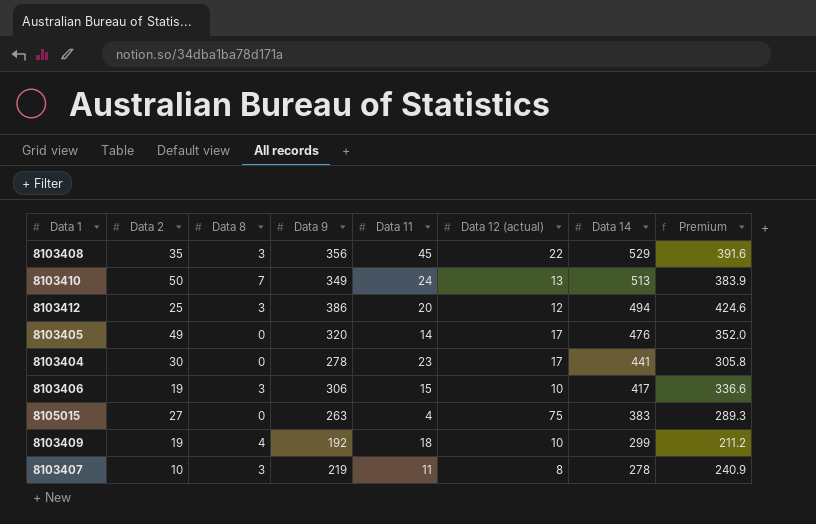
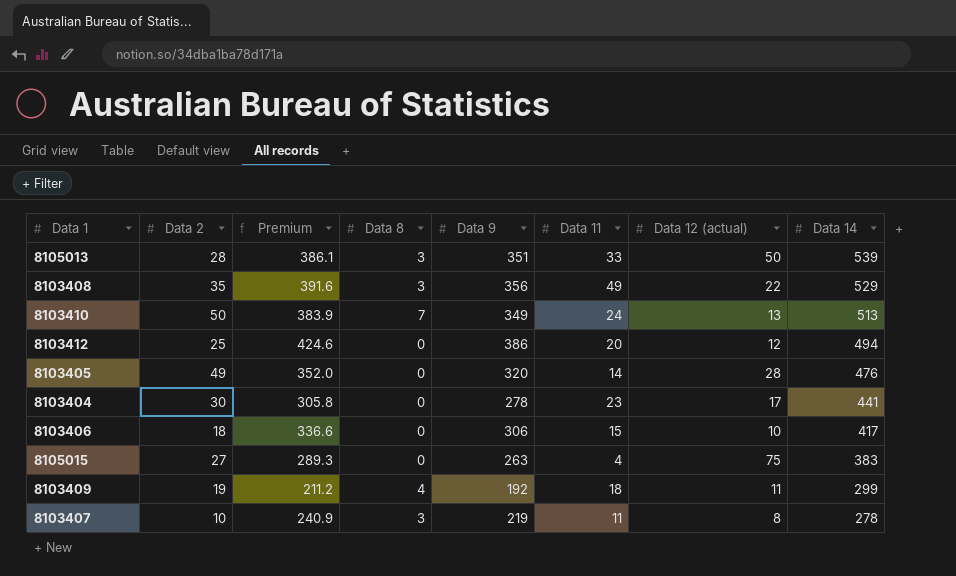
column Premium | position: 8 -> 3
row 8105013: none -> 28 | 386.1 | 3 | 351 | 33 | 50 | 539
8103408 | Data 11: 45 -> 49
8103412 | Data 8: 3 -> 0
8103405 | Data 12 (actual): 17 -> 28
8103406 | Data 2: 19 -> 18
8103406 | Data 8: 3 -> 0
8103409 | Data 12 (actual): 10 -> 11

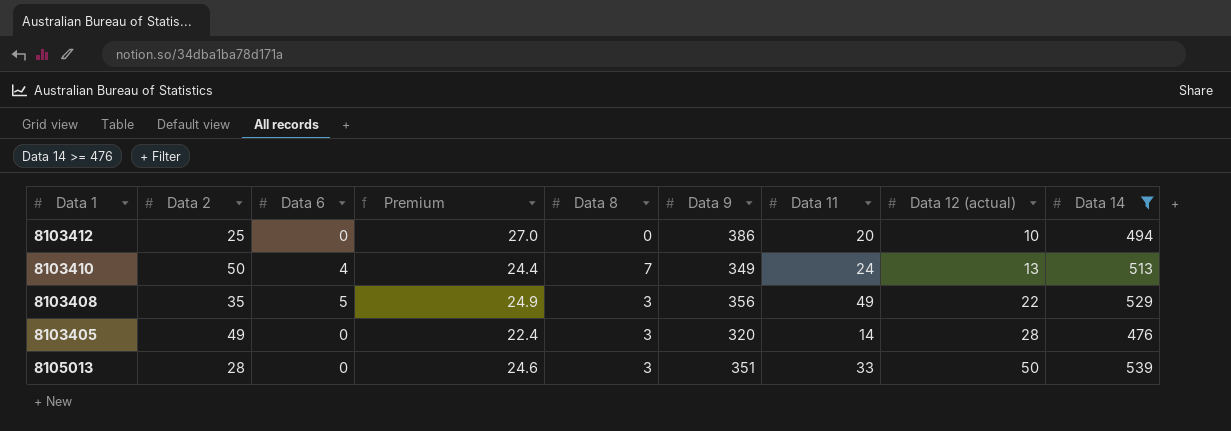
filter: none -> Data 14 >= 476
row order: Data 14 descending -> Data 12 (actual) ascending
column Data 6 | position: none -> 3
column Premium | formula: [Data 9] * 1.1 -> [Data 9] * 0.07
8103412 | Data 12 (actual): 12 -> 10
8103405 | Data 8: 0 -> 3

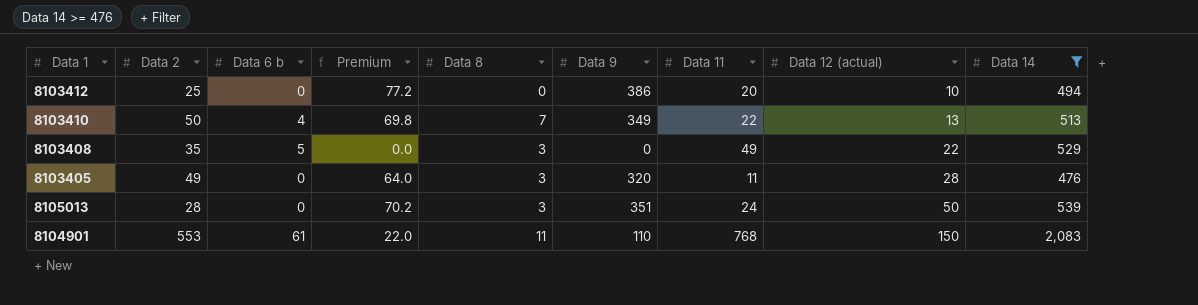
column name: Data 6 -> Data 6 b
column Premium | formula: [Data 9] * 0.07 -> [Data 9] * 0.2
8103410 | Data 11: 24 -> 22
8103408 | Data 9: 356 -> 0
8103405 | Data 11: 14 -> 11
8105013 | Data 11: 33 -> 24
row 8104901: none -> 553 | 61 | 22.0 | 11 | 110 | 768 | 150 | 2,083

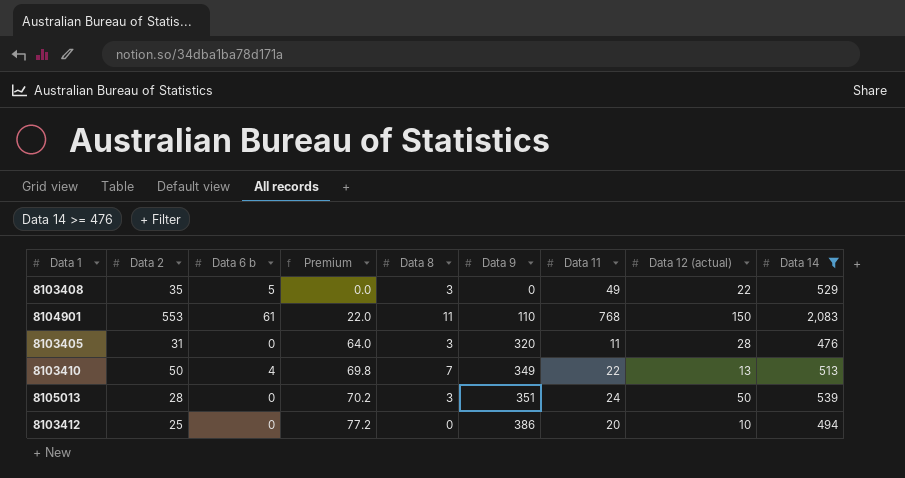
row order: Data 12 (actual) ascending -> Premium ascending
8103405 | Data 2: 49 -> 31

